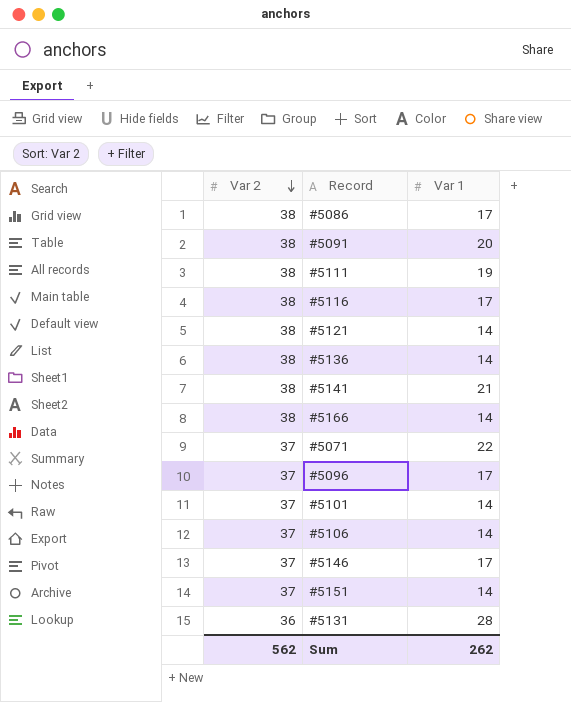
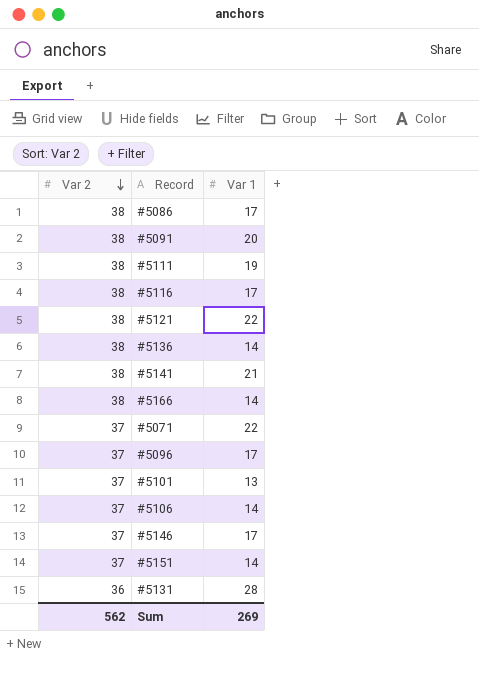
#5121 | Var 1: 14 -> 22
#5101 | Var 1: 14 -> 13
Sum | Var 1: 262 -> 269

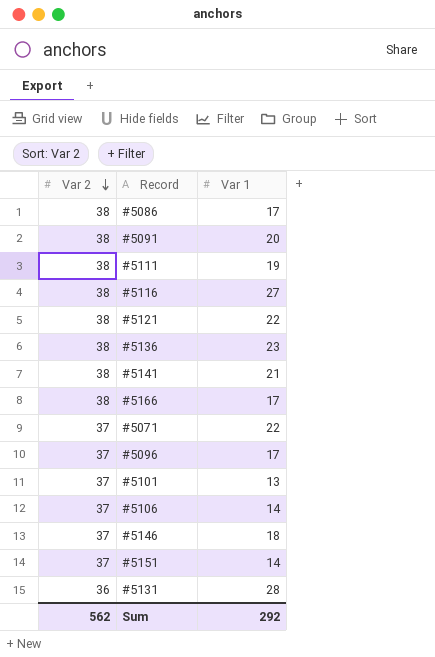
#5116 | Var 1: 17 -> 27
#5136 | Var 1: 14 -> 23
#5166 | Var 1: 14 -> 17
#5146 | Var 1: 17 -> 18
Sum | Var 1: 269 -> 292

